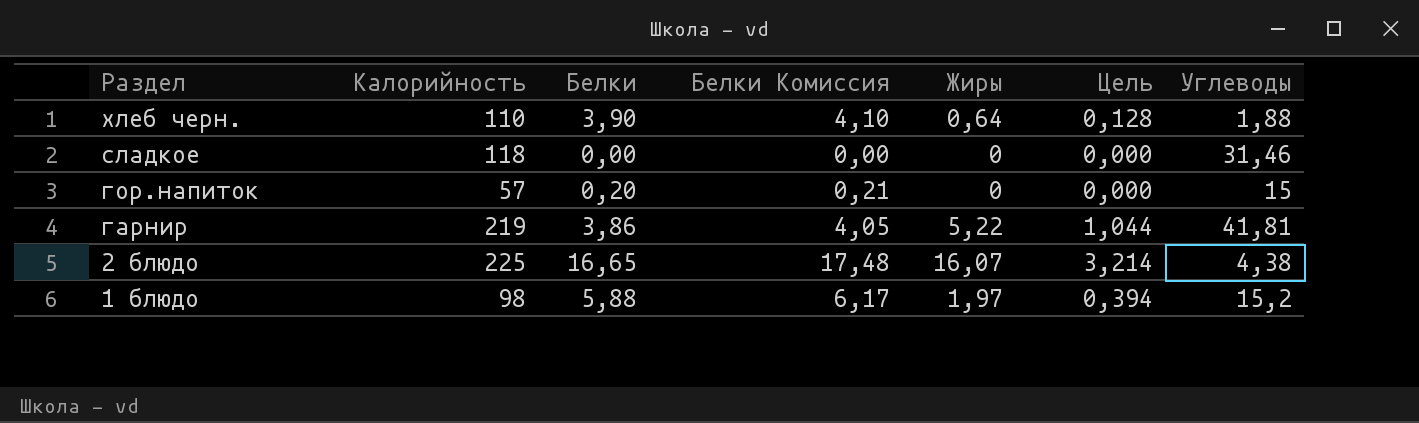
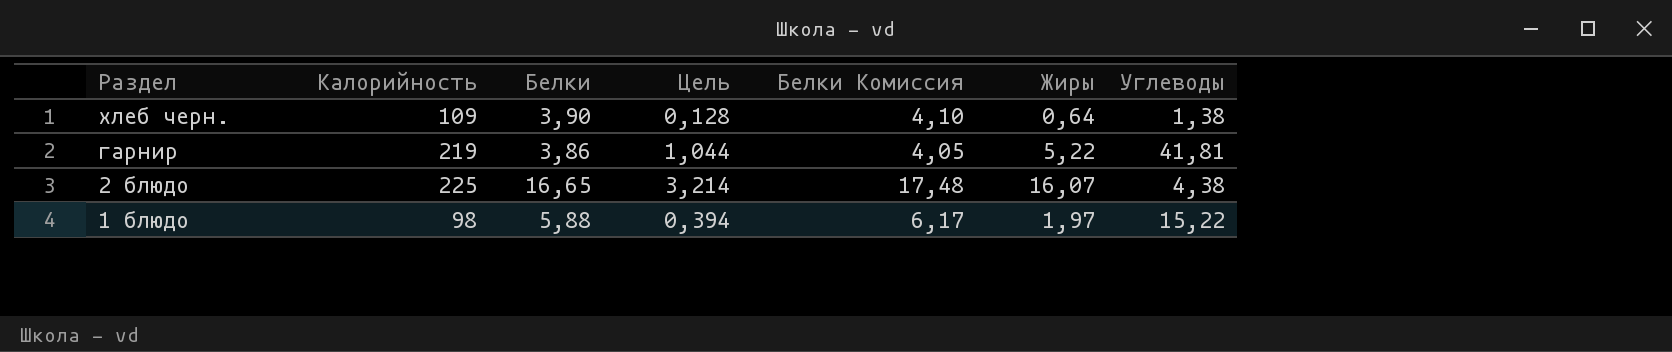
column Цель | position: 6 -> 4
row сладкое: 118 | 0,00 | 0,00 | 0 | 0,000 | 31,46 -> none
row гор.напиток: 57 | 0,20 | 0,21 | 0 | 0,000 | 15 -> none
хлеб черн. | Калорийность: 110 -> 109
хлеб черн. | Углеводы: 1,88 -> 1,38
1 блюдо | Углеводы: 15,2 -> 15,22

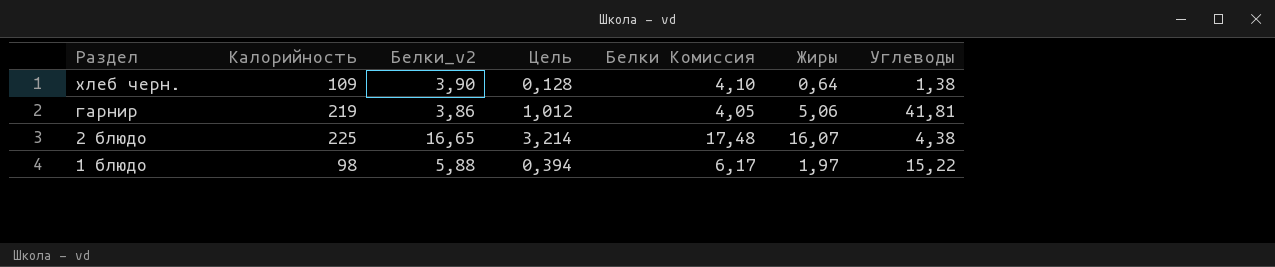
column name: Белки -> Белки_v2
гарнир | Цель: 1,044 -> 1,012
гарнир | Жиры: 5,22 -> 5,06

